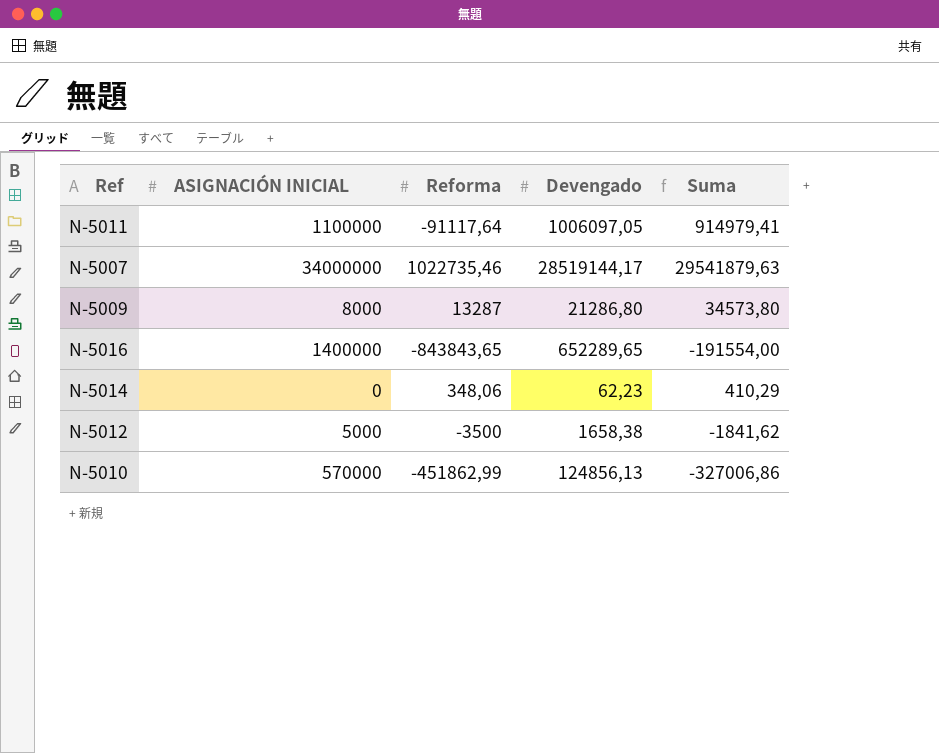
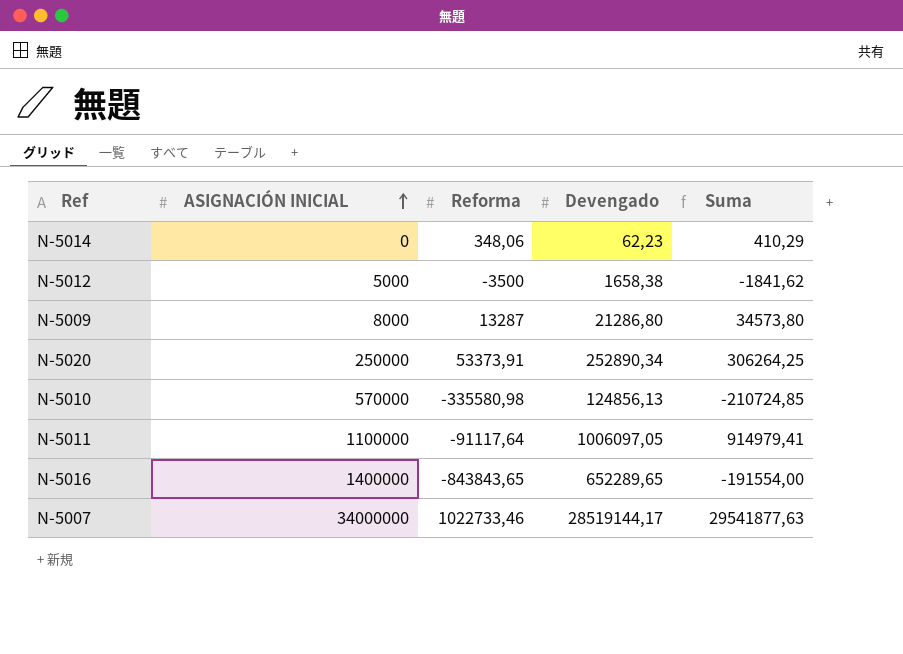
row order: none -> ASIGNACIÓN INICIAL ascending
row N-5020: none -> 250000 | 53373,91 | 252890,34 | 306264,25
N-5010 | Reforma: -451862,99 -> -335580,98
N-5010 | Suma: -327006,86 -> -210724,85
N-5007 | Reforma: 1022735,46 -> 1022733,46
N-5007 | Suma: 29541879,63 -> 29541877,63

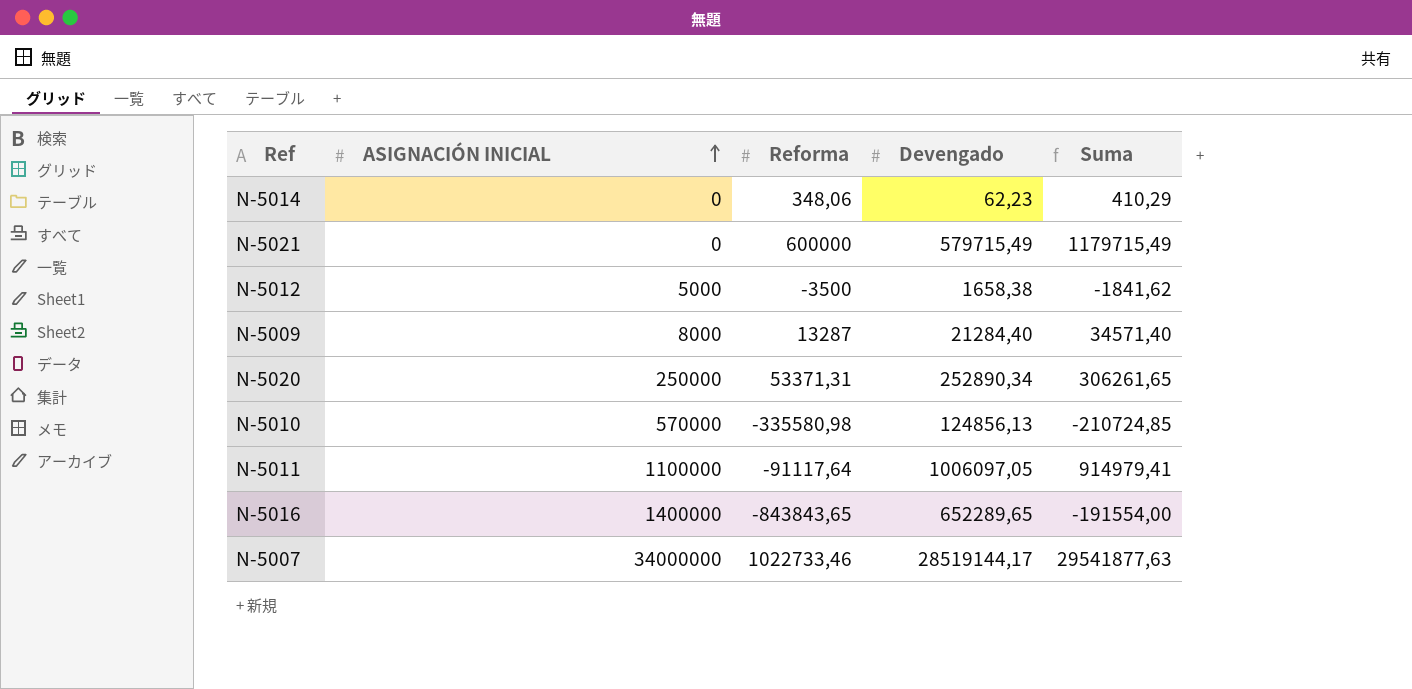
row N-5021: none -> 0 | 600000 | 579715,49 | 1179715,49
N-5009 | Devengado: 21286,80 -> 21284,40
N-5009 | Suma: 34573,80 -> 34571,40
N-5020 | Reforma: 53373,91 -> 53371,31
N-5020 | Suma: 306264,25 -> 306261,65

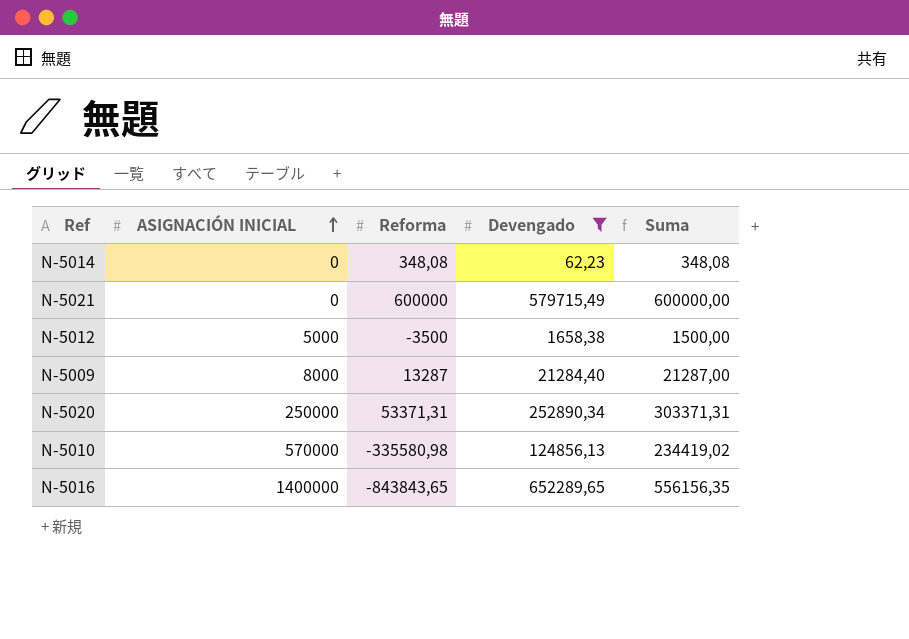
filter: none -> Devengado <= 652289,65
column Suma | formula: [Reforma] + [Devengado] -> [ASIGNACIÓN INICIAL] + [Reforma]
N-5014 | Reforma: 348,06 -> 348,08

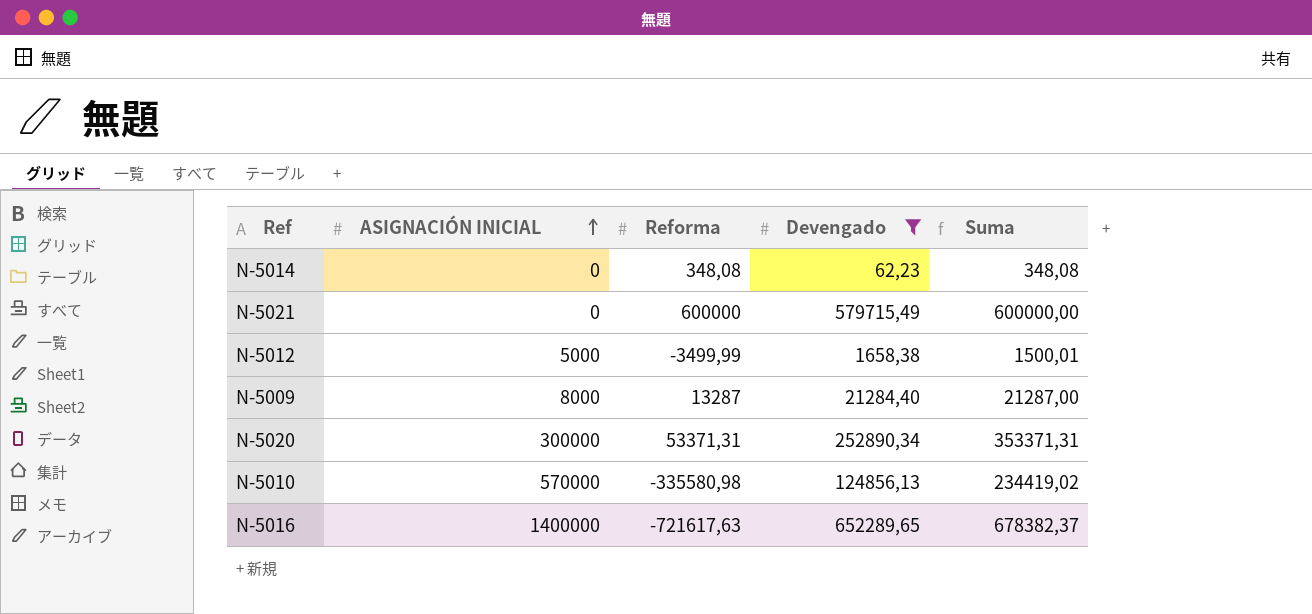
N-5012 | Reforma: -3500 -> -3499,99
N-5012 | Suma: 1500,00 -> 1500,01
N-5020 | ASIGNACIÓN INICIAL: 250000 -> 300000
N-5020 | Suma: 303371,31 -> 353371,31
N-5016 | Reforma: -843843,65 -> -721617,63
N-5016 | Suma: 556156,35 -> 678382,37

